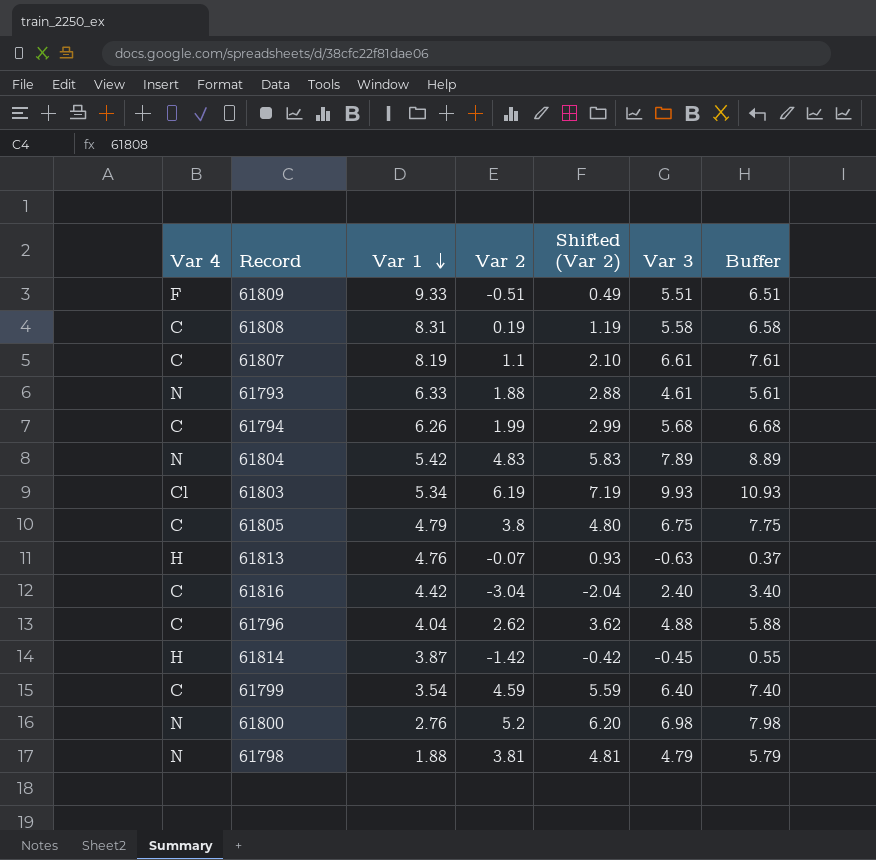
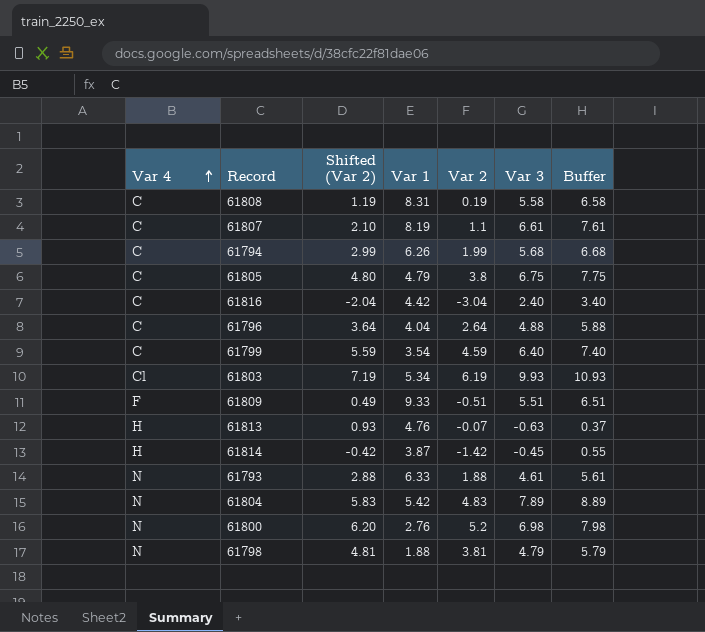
row order: Var 1 descending -> Var 4 ascending
column Shifted (Var 2) | position: 5 -> 3
61796 | Shifted (Var 2): 3.62 -> 3.64
61796 | Var 2: 2.62 -> 2.64

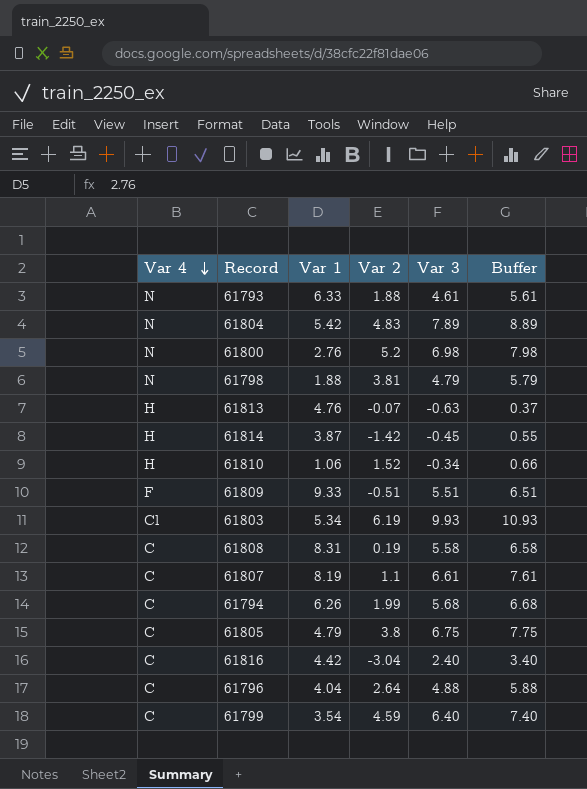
row order: Var 4 ascending -> Var 4 descending
column Shifted (Var 2) | formula: [Var 2] + 1 -> none
row 61810: none -> H | 1.06 | 1.52 | -0.34 | 0.66

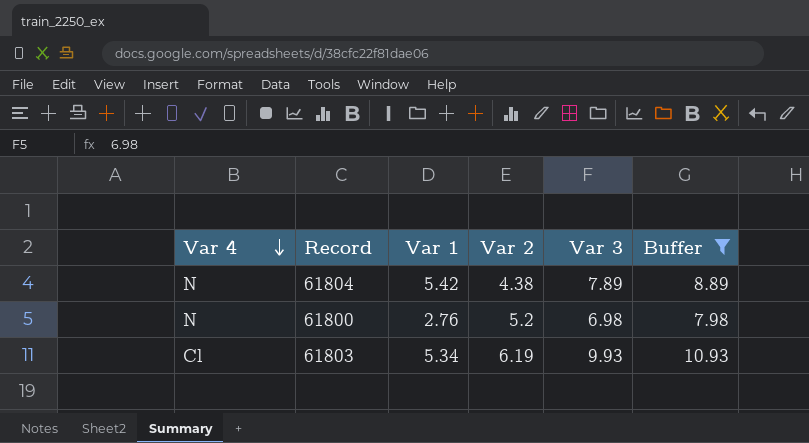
filter: none -> Buffer >= 7.98
61804 | Var 2: 4.83 -> 4.38

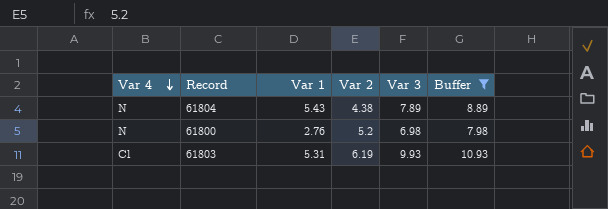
61804 | Var 1: 5.42 -> 5.43
61803 | Var 1: 5.34 -> 5.31

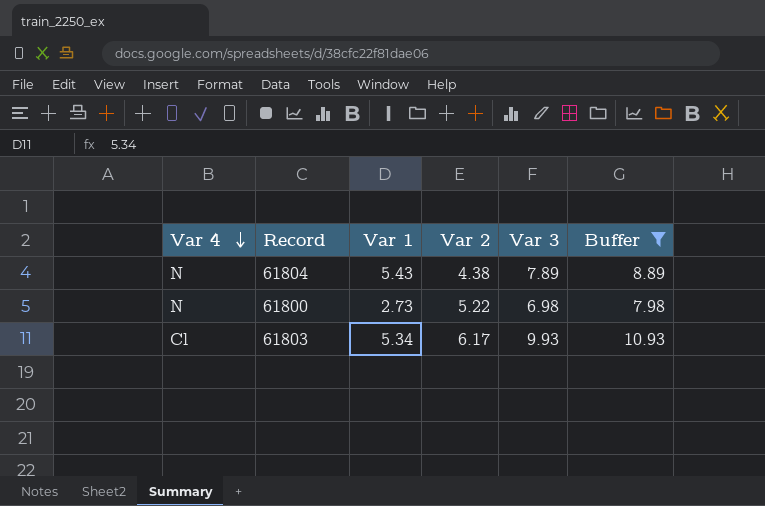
61800 | Var 1: 2.76 -> 2.73
61800 | Var 2: 5.2 -> 5.22
61803 | Var 1: 5.31 -> 5.34
61803 | Var 2: 6.19 -> 6.17

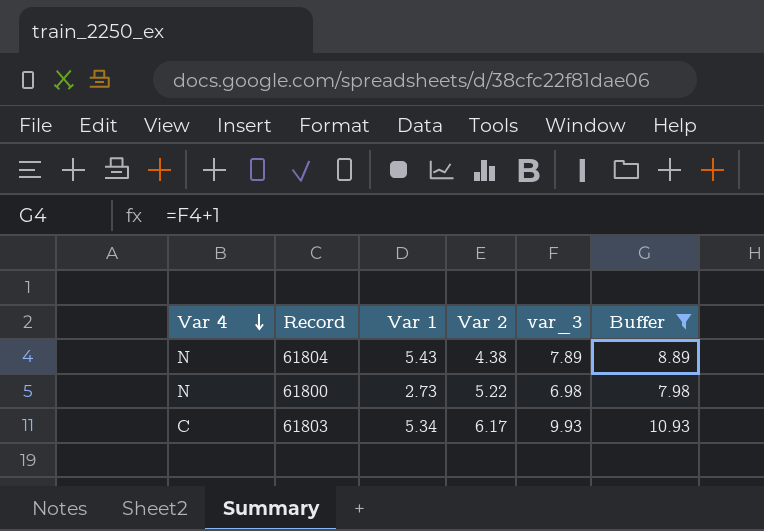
column name: Var 3 -> var_3
61803 | Var 4: Cl -> C

